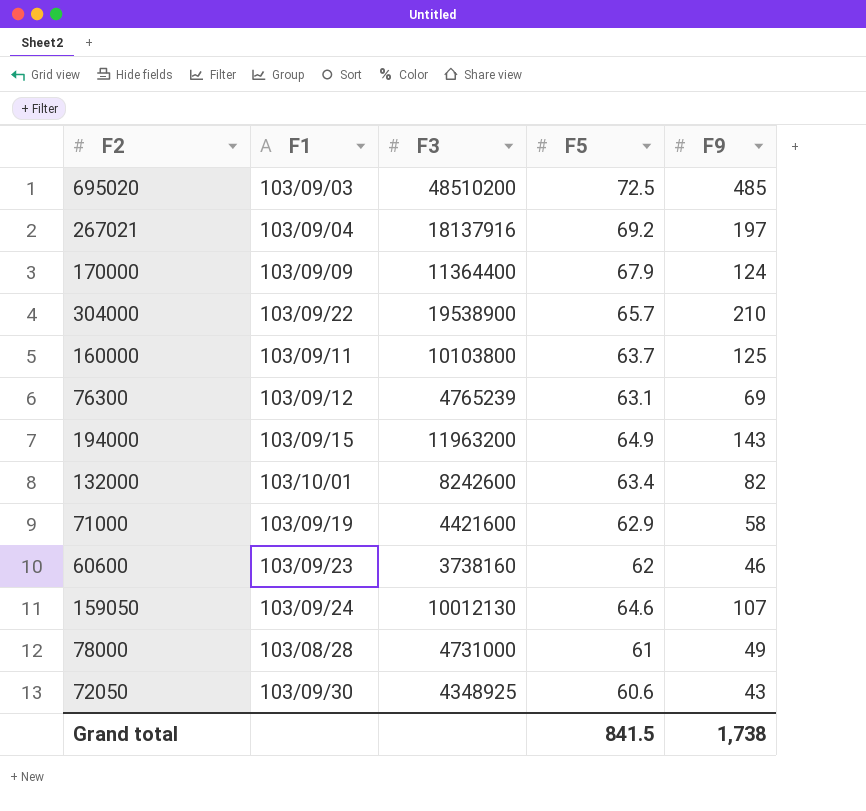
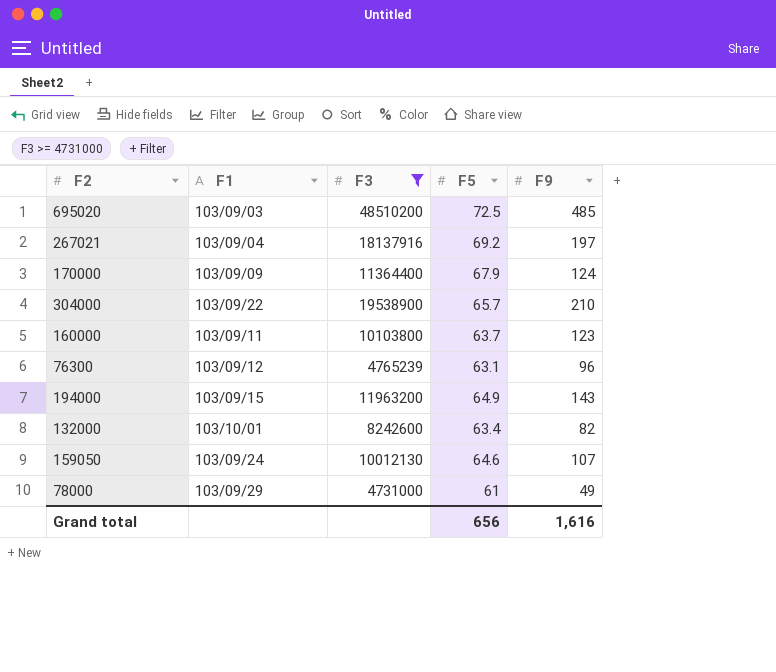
filter: none -> F3 >= 4731000
160000 | F9: 125 -> 123
76300 | F9: 69 -> 96
78000 | F1: 103/08/28 -> 103/09/29
Grand total | F5: 841.5 -> 656
Grand total | F9: 1,738 -> 1,616

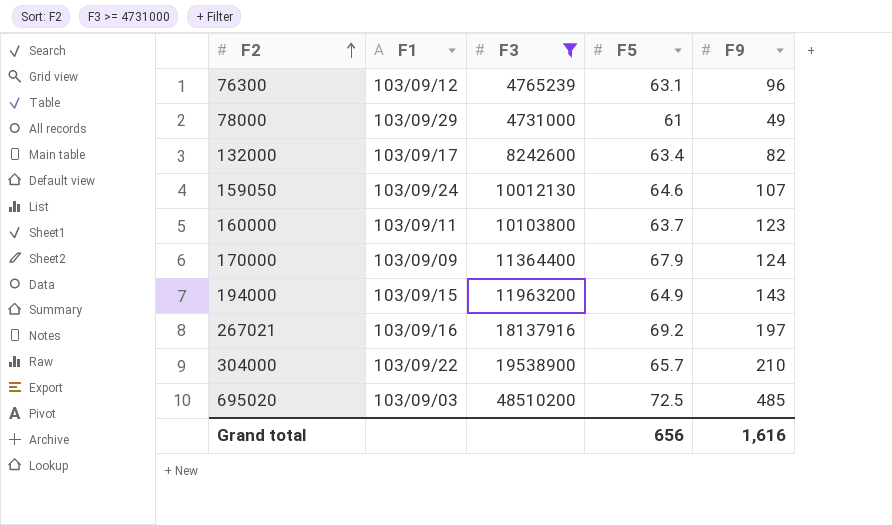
row order: none -> F2 ascending
132000 | F1: 103/10/01 -> 103/09/17
267021 | F1: 103/09/04 -> 103/09/16

